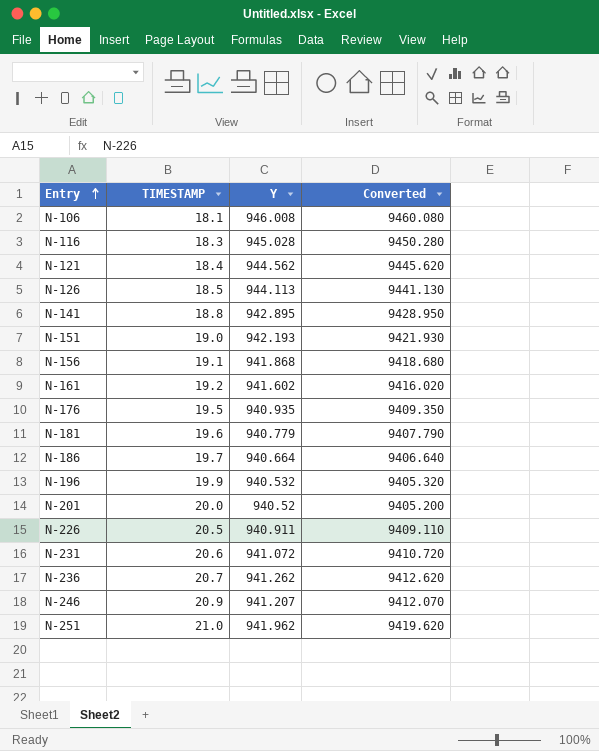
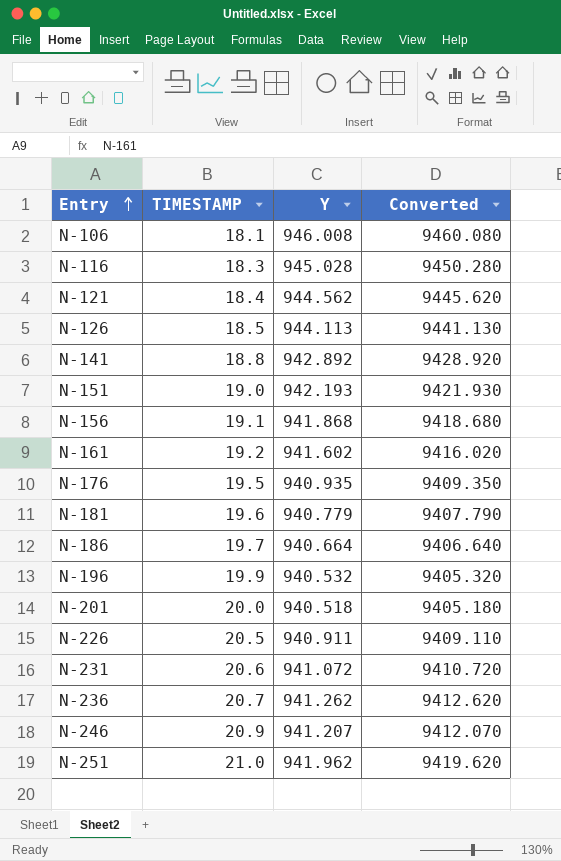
N-141 | Y: 942.895 -> 942.892
N-141 | Converted: 9428.950 -> 9428.920
N-201 | Y: 940.52 -> 940.518
N-201 | Converted: 9405.200 -> 9405.180

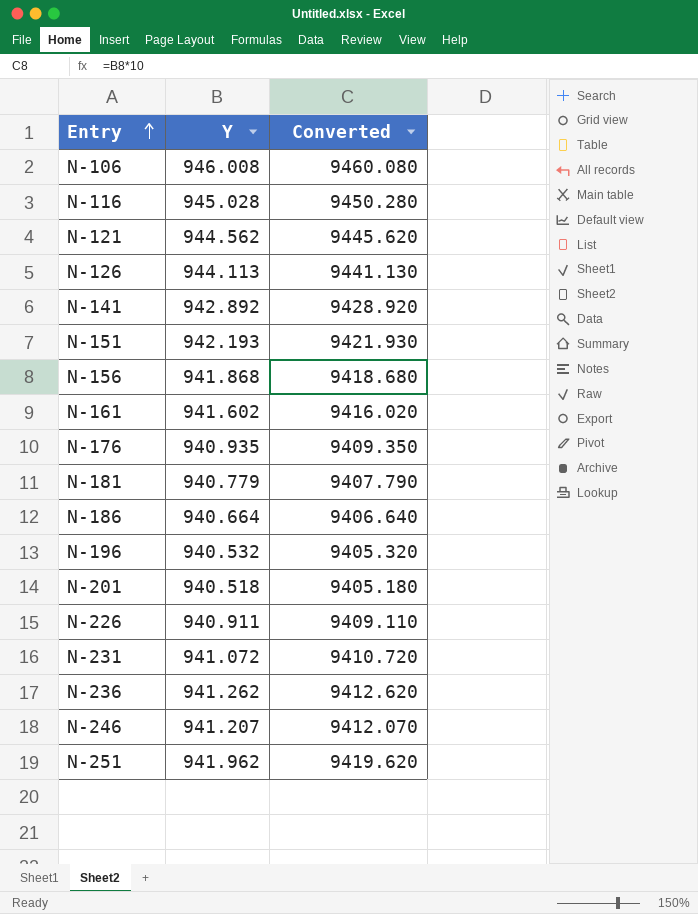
column TIMESTAMP | position: 2 -> none

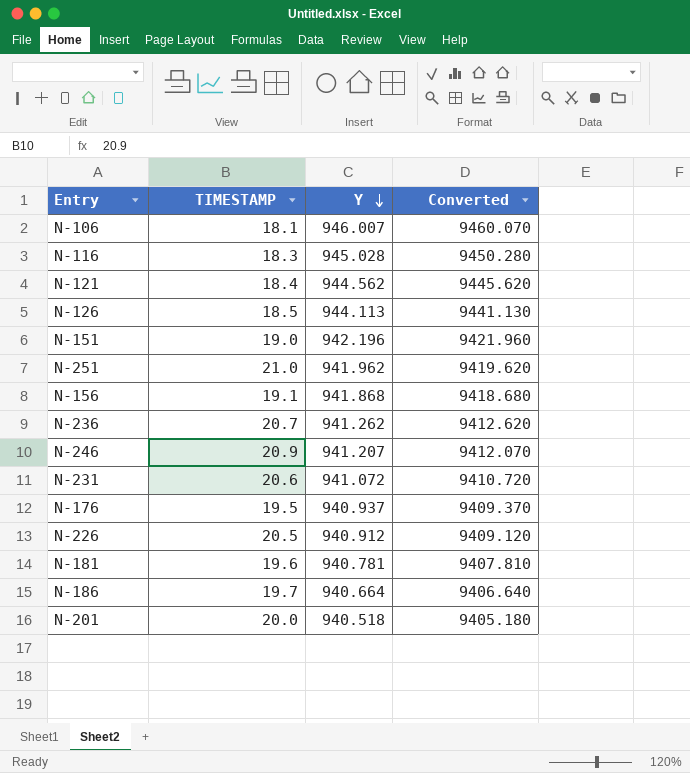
row order: Entry ascending -> Y descending
column TIMESTAMP | position: none -> 2
row N-141: 942.892 | 9428.920 -> none
row N-161: 941.602 | 9416.020 -> none
row N-196: 940.532 | 9405.320 -> none
N-106 | Y: 946.008 -> 946.007
N-106 | Converted: 9460.080 -> 9460.070
N-151 | Y: 942.193 -> 942.196
N-151 | Converted: 9421.930 -> 9421.960
N-176 | Y: 940.935 -> 940.937
N-176 | Converted: 9409.350 -> 9409.370
N-226 | Y: 940.911 -> 940.912
N-226 | Converted: 9409.110 -> 9409.120
N-181 | Y: 940.779 -> 940.781
N-181 | Converted: 9407.790 -> 9407.810

